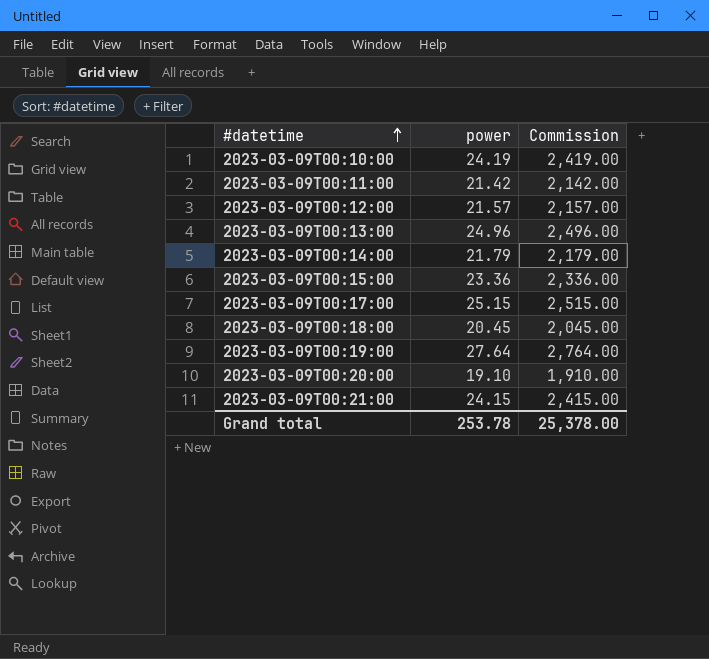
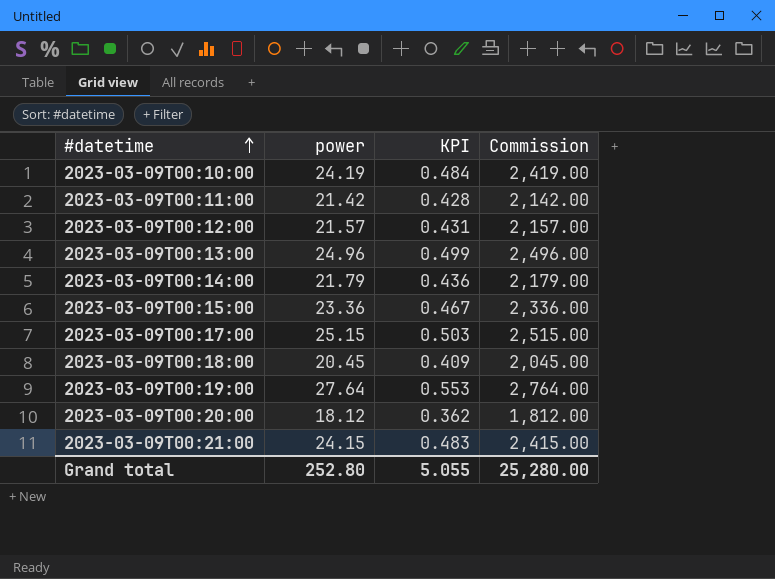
column KPI | formula: none -> [power] * 0.02
2023-03-09T00:20:00 | power: 19.10 -> 18.12
2023-03-09T00:20:00 | Commission: 1,910.00 -> 1,812.00
Grand total | power: 253.78 -> 252.80
Grand total | Commission: 25,378.00 -> 25,280.00

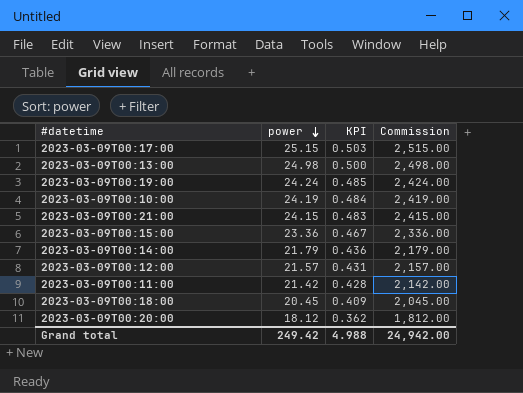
row order: #datetime ascending -> power descending
2023-03-09T00:13:00 | power: 24.96 -> 24.98
2023-03-09T00:13:00 | KPI: 0.499 -> 0.500
2023-03-09T00:13:00 | Commission: 2,496.00 -> 2,498.00
2023-03-09T00:19:00 | power: 27.64 -> 24.24
2023-03-09T00:19:00 | KPI: 0.553 -> 0.485
2023-03-09T00:19:00 | Commission: 2,764.00 -> 2,424.00
Grand total | power: 252.80 -> 249.42
Grand total | KPI: 5.055 -> 4.988
Grand total | Commission: 25,280.00 -> 24,942.00

